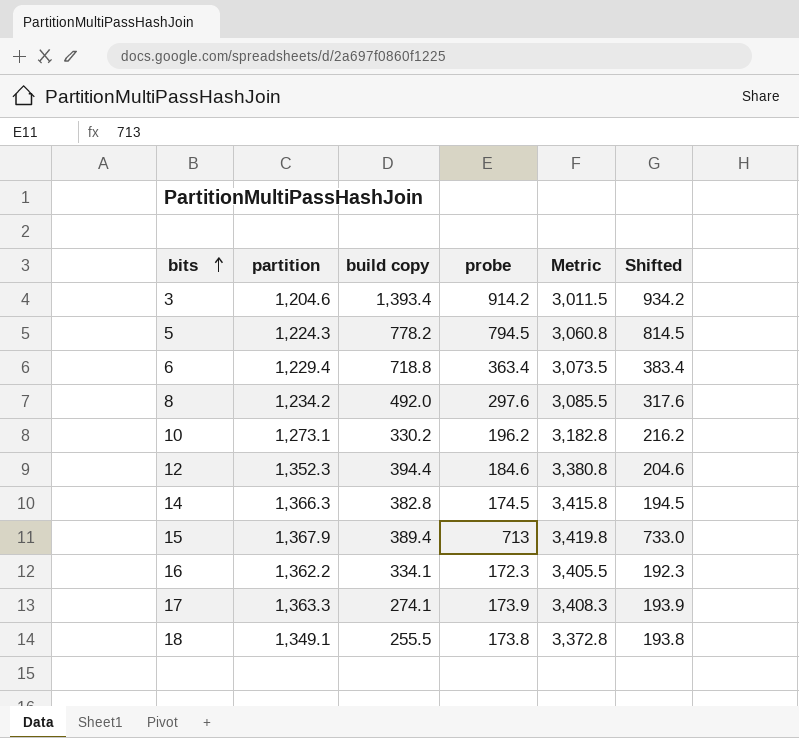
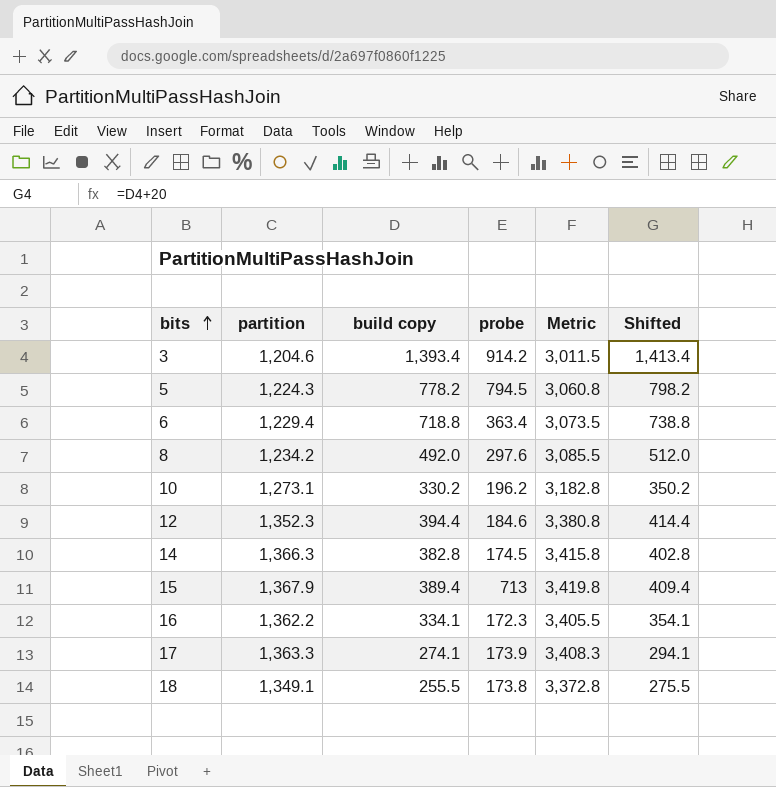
column Shifted | formula: [probe] + 20 -> [build copy] + 20

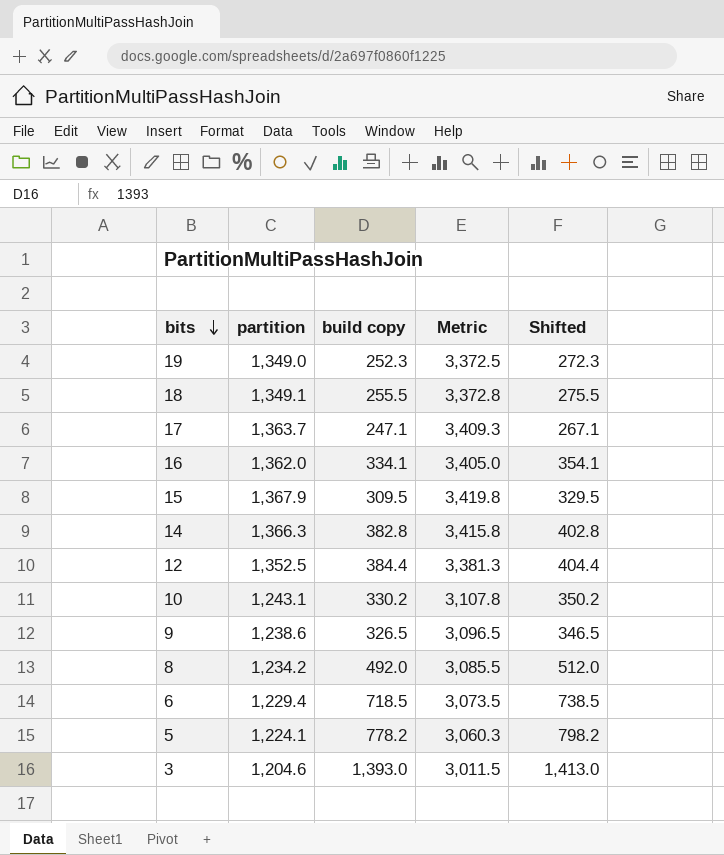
row order: bits ascending -> bits descending
column probe | position: 4 -> none
row 19: none -> 1,349.0 | 252.3 | 3,372.5 | 272.3
17 | partition: 1,363.3 -> 1,363.7
17 | build copy: 274.1 -> 247.1
17 | Metric: 3,408.3 -> 3,409.3
17 | Shifted: 294.1 -> 267.1
16 | partition: 1,362.2 -> 1,362.0
16 | Metric: 3,405.5 -> 3,405.0
15 | build copy: 389.4 -> 309.5
15 | Shifted: 409.4 -> 329.5
12 | partition: 1,352.3 -> 1,352.5
12 | build copy: 394.4 -> 384.4
12 | Metric: 3,380.8 -> 3,381.3
12 | Shifted: 414.4 -> 404.4
10 | partition: 1,273.1 -> 1,243.1
10 | Metric: 3,182.8 -> 3,107.8
row 9: none -> 1,238.6 | 326.5 | 3,096.5 | 346.5
6 | build copy: 718.8 -> 718.5
6 | Shifted: 738.8 -> 738.5
5 | partition: 1,224.3 -> 1,224.1
5 | Metric: 3,060.8 -> 3,060.3
3 | build copy: 1,393.4 -> 1,393.0
3 | Shifted: 1,413.4 -> 1,413.0

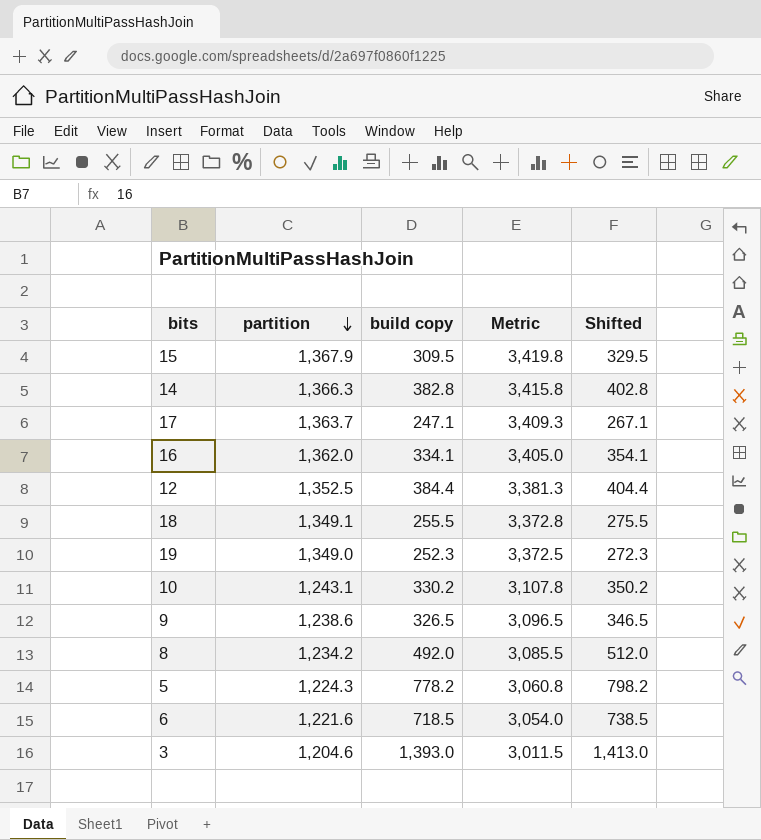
row order: bits descending -> partition descending
5 | partition: 1,224.1 -> 1,224.3
5 | Metric: 3,060.3 -> 3,060.8
6 | partition: 1,229.4 -> 1,221.6
6 | Metric: 3,073.5 -> 3,054.0

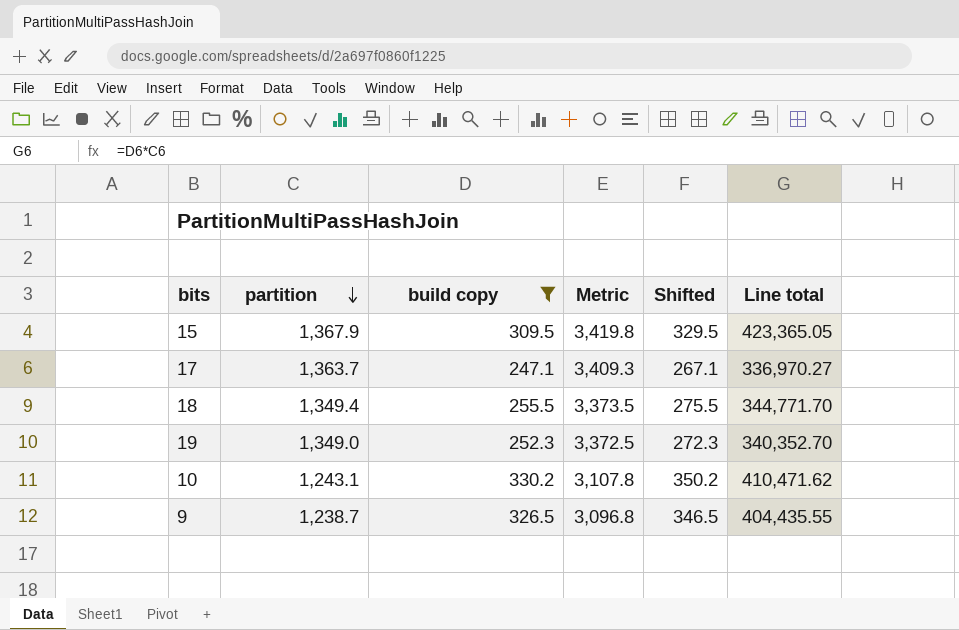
filter: none -> build copy <= 330.2
column Line total | formula: none -> [partition] * [build copy]
18 | partition: 1,349.1 -> 1,349.4
18 | Metric: 3,372.8 -> 3,373.5
9 | partition: 1,238.6 -> 1,238.7
9 | Metric: 3,096.5 -> 3,096.8

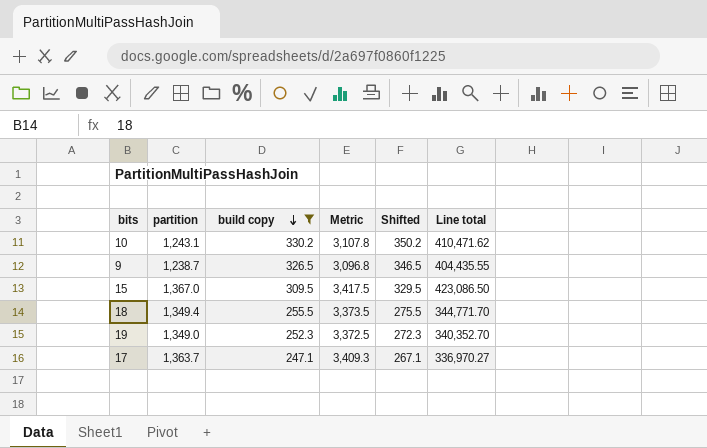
row order: partition descending -> build copy descending
15 | partition: 1,367.9 -> 1,367.0
15 | Metric: 3,419.8 -> 3,417.5
15 | Line total: 423,365.05 -> 423,086.50

